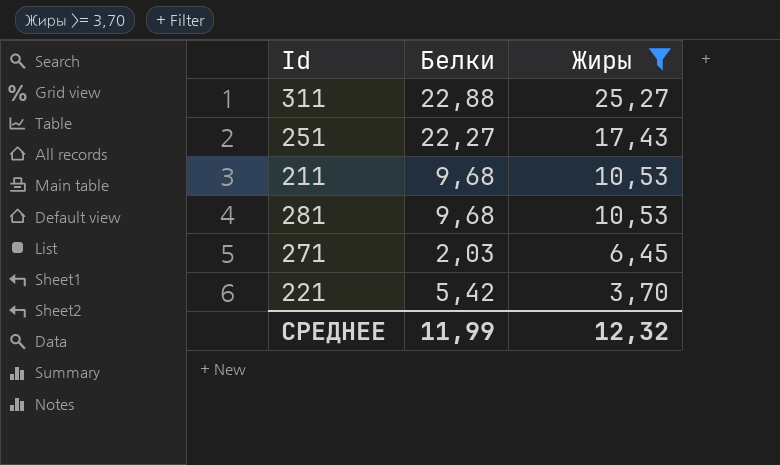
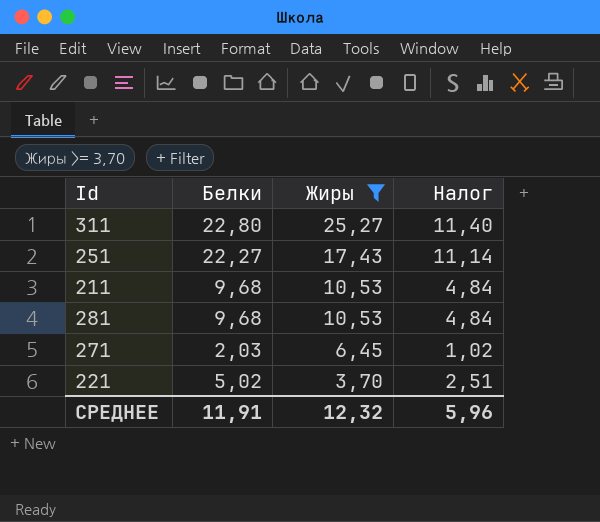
column Налог | formula: none -> [Белки] * 0,5
311 | Белки: 22,88 -> 22,80
221 | Белки: 5,42 -> 5,02
СРЕДНЕЕ | Белки: 11,99 -> 11,91

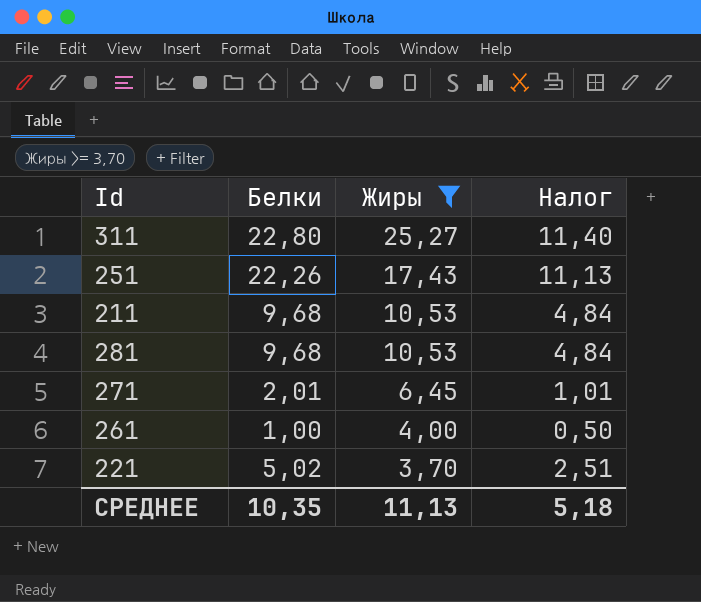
251 | Белки: 22,27 -> 22,26
251 | Налог: 11,14 -> 11,13
271 | Белки: 2,03 -> 2,01
271 | Налог: 1,02 -> 1,01
row 261: none -> 1,00 | 4,00 | 0,50
СРЕДНЕЕ | Белки: 11,91 -> 10,35
СРЕДНЕЕ | Жиры: 12,32 -> 11,13
СРЕДНЕЕ | Налог: 5,96 -> 5,18

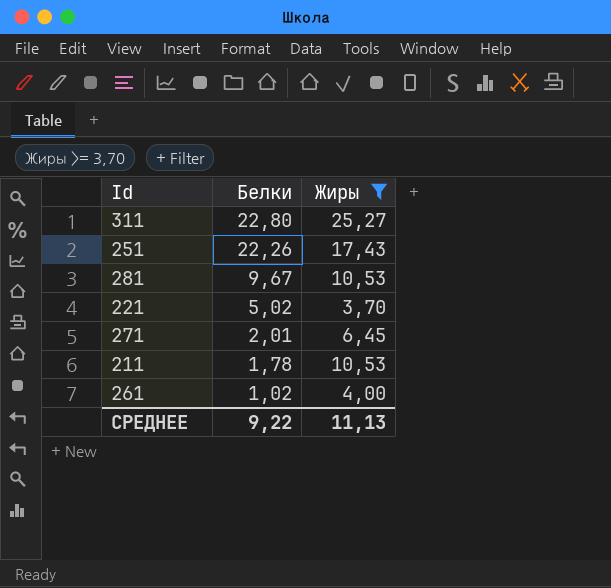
row order: Жиры descending -> Белки descending
column Налог | formula: [Белки] * 0,5 -> none
281 | Белки: 9,68 -> 9,67
211 | Белки: 9,68 -> 1,78
261 | Белки: 1,00 -> 1,02
СРЕДНЕЕ | Белки: 10,35 -> 9,22

